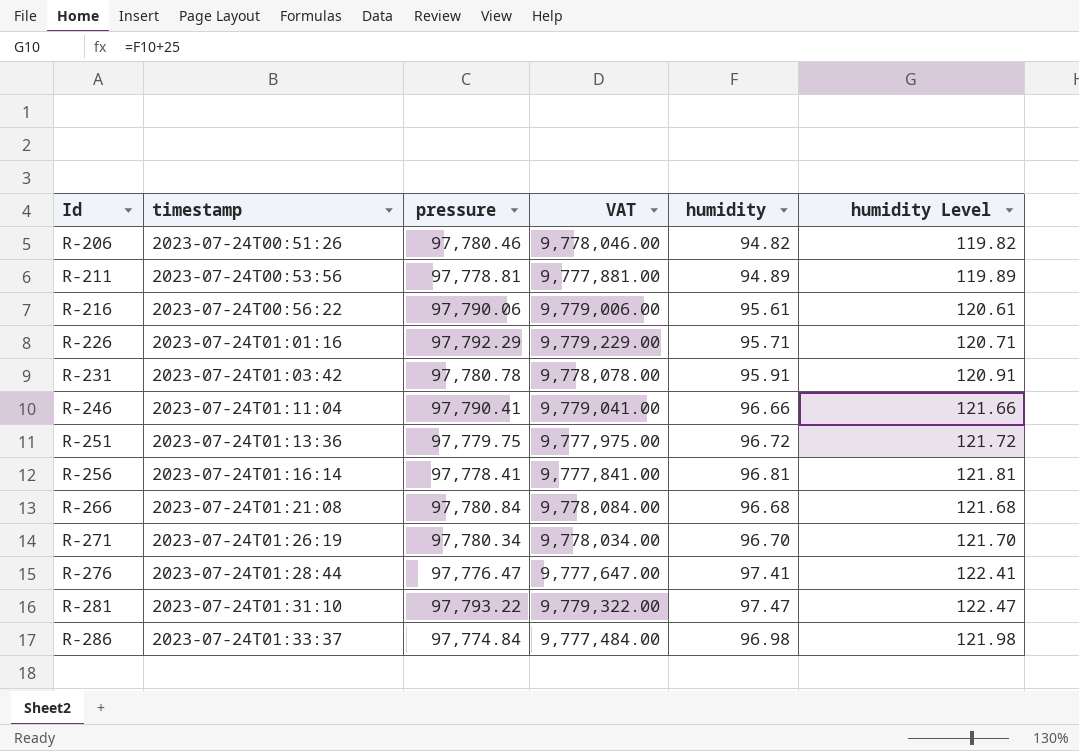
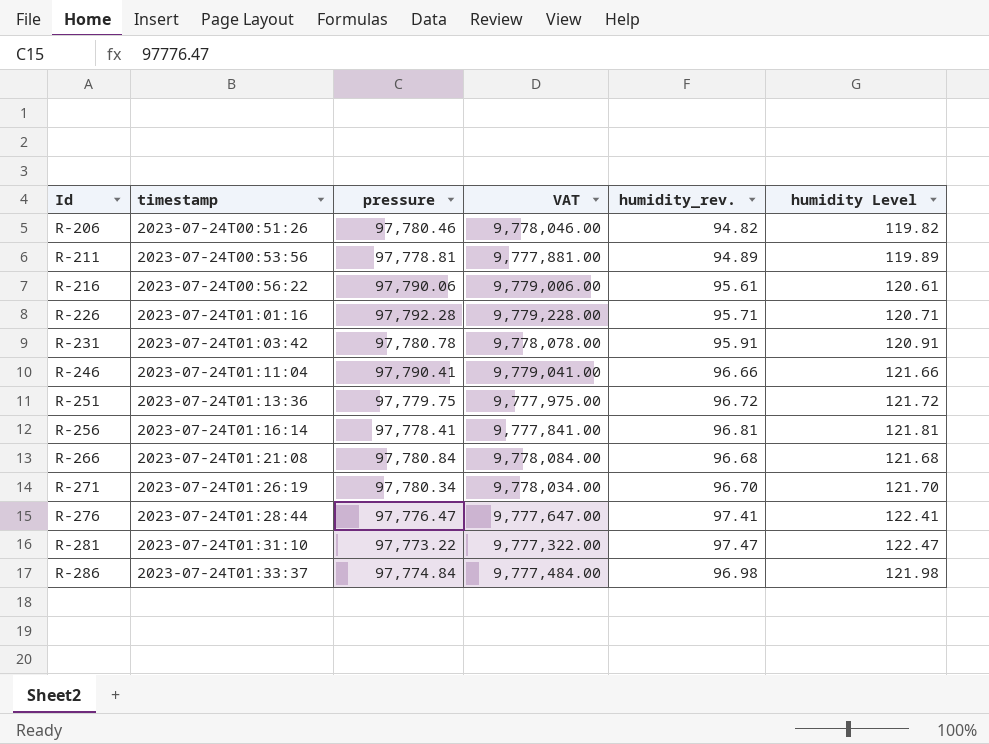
column name: humidity -> humidity_rev.
R-226 | pressure: 97,792.29 -> 97,792.28
R-226 | VAT: 9,779,229.00 -> 9,779,228.00
R-281 | pressure: 97,793.22 -> 97,773.22
R-281 | VAT: 9,779,322.00 -> 9,777,322.00

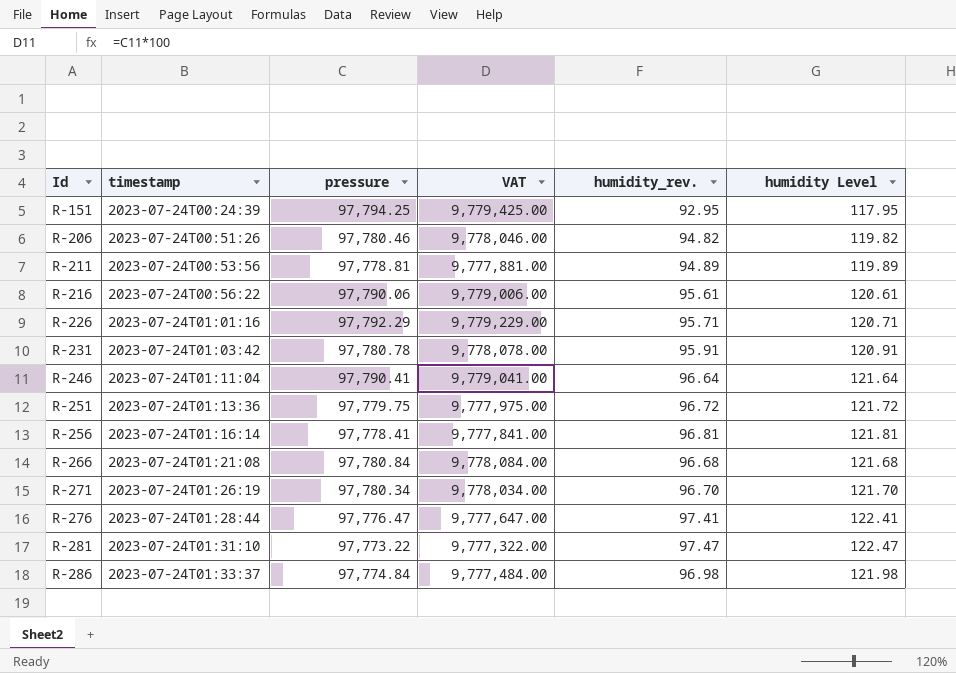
row R-151: none -> 2023-07-24T00:24:39 | 97,794.25 | 9,779,425.00 | 92.95 | 117.95
R-226 | pressure: 97,792.28 -> 97,792.29
R-226 | VAT: 9,779,228.00 -> 9,779,229.00
R-246 | humidity_rev.: 96.66 -> 96.64
R-246 | humidity Level: 121.66 -> 121.64

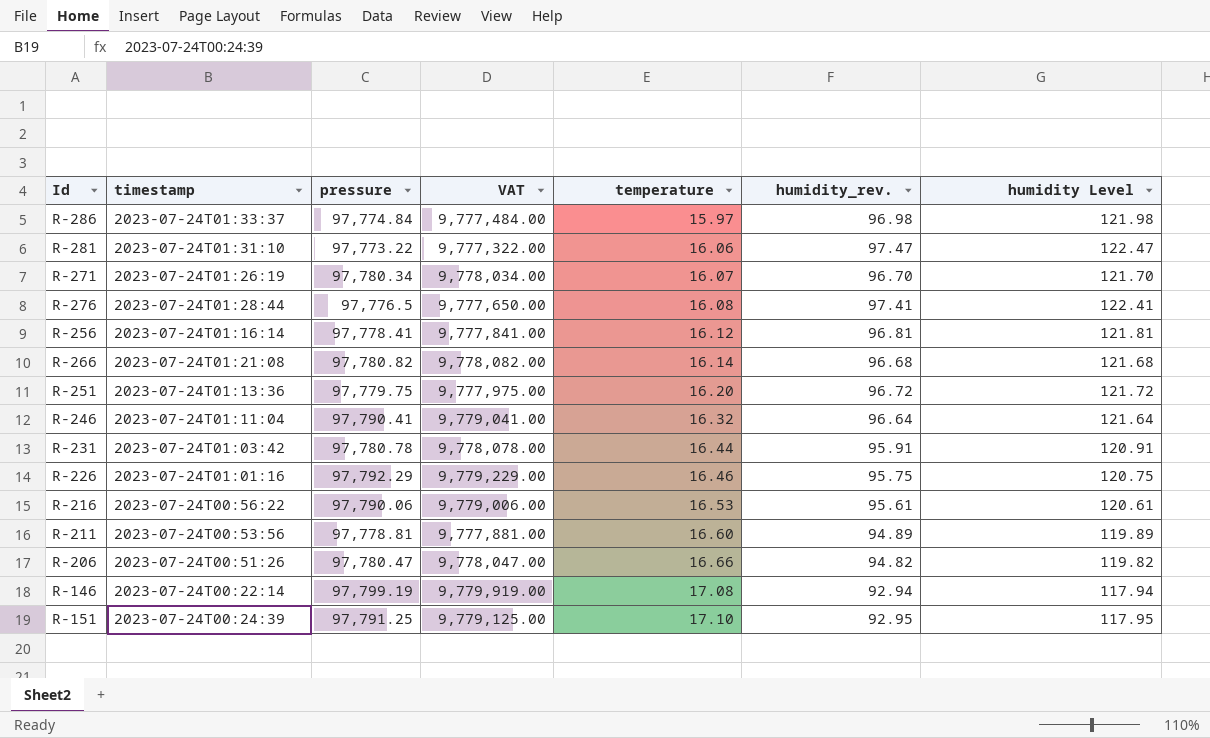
row order: Id ascending -> temperature ascending
column temperature | position: none -> 5
R-276 | pressure: 97,776.47 -> 97,776.5
R-276 | VAT: 9,777,647.00 -> 9,777,650.00
R-266 | pressure: 97,780.84 -> 97,780.82
R-266 | VAT: 9,778,084.00 -> 9,778,082.00
R-226 | humidity_rev.: 95.71 -> 95.75
R-226 | humidity Level: 120.71 -> 120.75
R-206 | pressure: 97,780.46 -> 97,780.47
R-206 | VAT: 9,778,046.00 -> 9,778,047.00
row R-146: none -> 2023-07-24T00:22:14 | 97,799.19 | 9,779,919.00 | 17.08 | 92.94 | 117.94
R-151 | pressure: 97,794.25 -> 97,791.25
R-151 | VAT: 9,779,425.00 -> 9,779,125.00

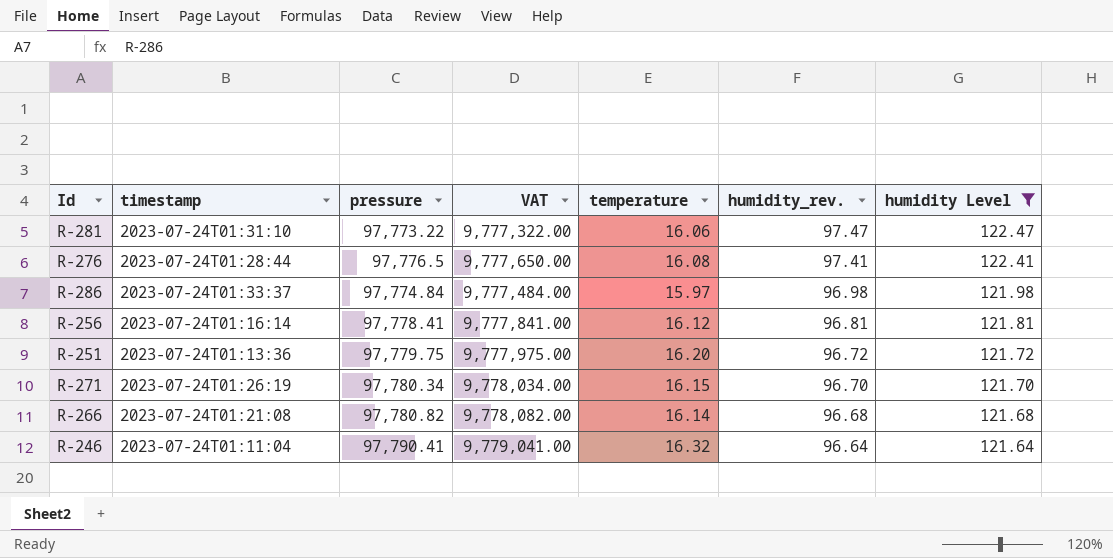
filter: none -> humidity Level >= 121.64
row order: temperature ascending -> humidity_rev. descending
R-271 | temperature: 16.07 -> 16.15

